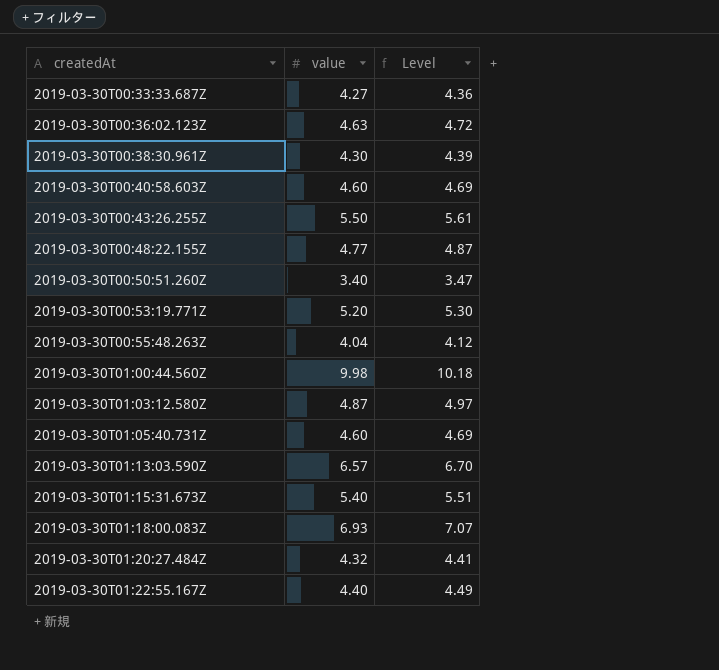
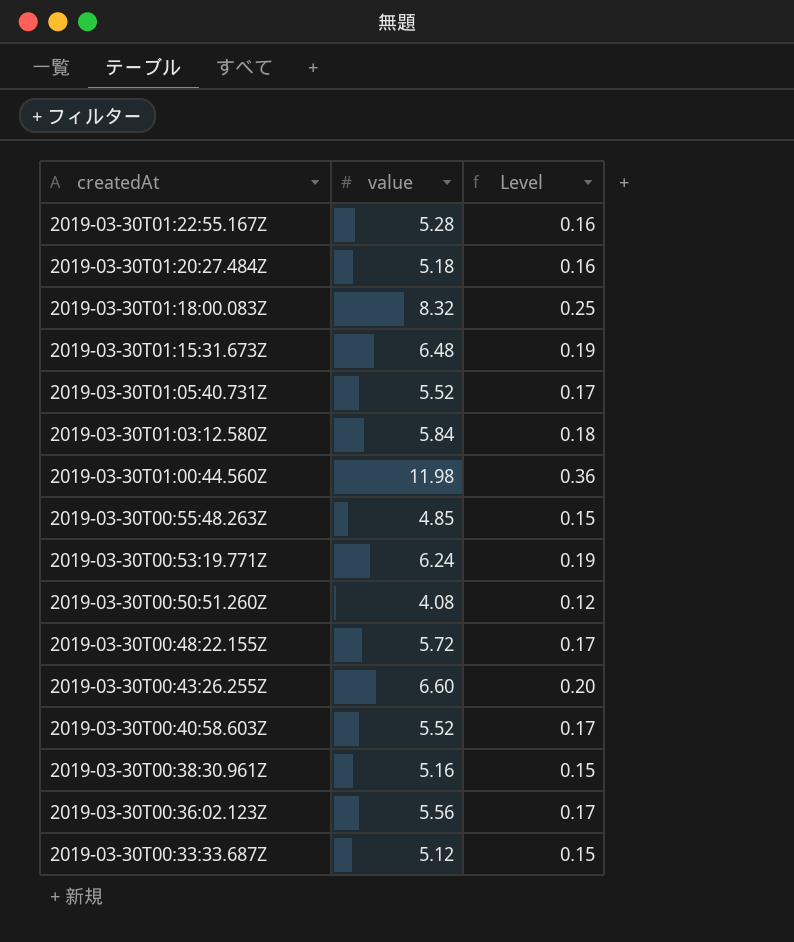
row order: createdAt ascending -> createdAt descending
column Level | formula: [value] * 1.02 -> [value] * 0.03
row 2019-03-30T01:13:03.590Z: 6.57 | 6.70 -> none
2019-03-30T01:22:55.167Z | value: 4.40 -> 5.28
2019-03-30T01:20:27.484Z | value: 4.32 -> 5.18
2019-03-30T01:18:00.083Z | value: 6.93 -> 8.32
2019-03-30T01:15:31.673Z | value: 5.40 -> 6.48
2019-03-30T01:05:40.731Z | value: 4.60 -> 5.52
2019-03-30T01:03:12.580Z | value: 4.87 -> 5.84
2019-03-30T01:00:44.560Z | value: 9.98 -> 11.98
2019-03-30T00:55:48.263Z | value: 4.04 -> 4.85
2019-03-30T00:53:19.771Z | value: 5.20 -> 6.24
2019-03-30T00:50:51.260Z | value: 3.40 -> 4.08
2019-03-30T00:48:22.155Z | value: 4.77 -> 5.72
2019-03-30T00:43:26.255Z | value: 5.50 -> 6.60
2019-03-30T00:40:58.603Z | value: 4.60 -> 5.52
2019-03-30T00:38:30.961Z | value: 4.30 -> 5.16
2019-03-30T00:36:02.123Z | value: 4.63 -> 5.56
2019-03-30T00:33:33.687Z | value: 4.27 -> 5.12

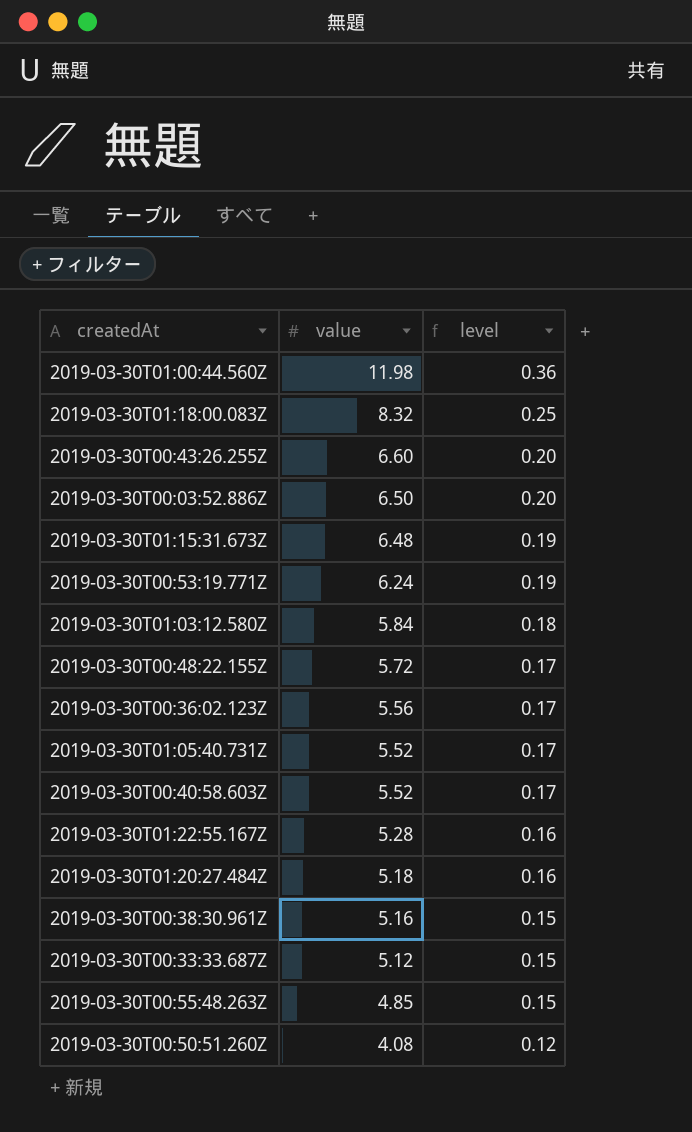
row order: createdAt descending -> value descending
column name: Level -> level
row 2019-03-30T00:03:52.886Z: none -> 6.50 | 0.20

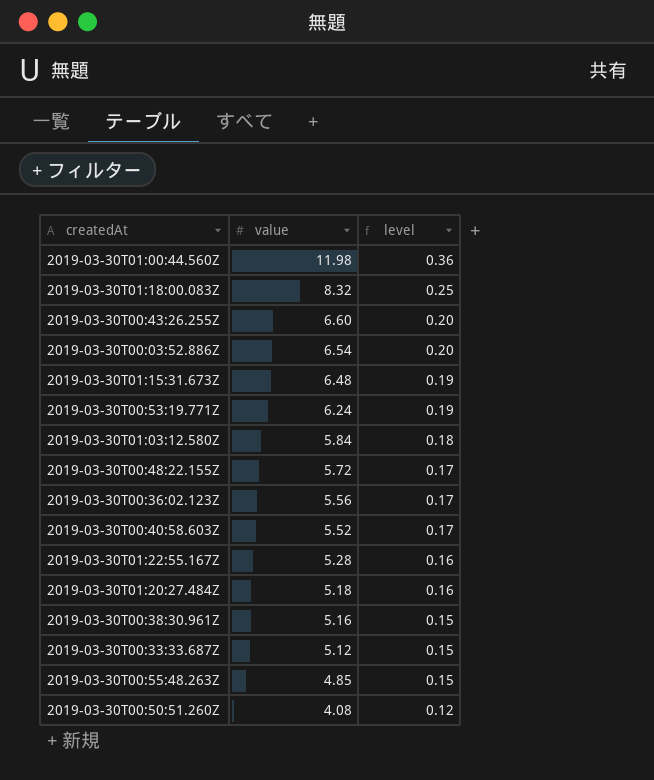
row 2019-03-30T01:05:40.731Z: 5.52 | 0.17 -> none
2019-03-30T00:03:52.886Z | value: 6.50 -> 6.54

